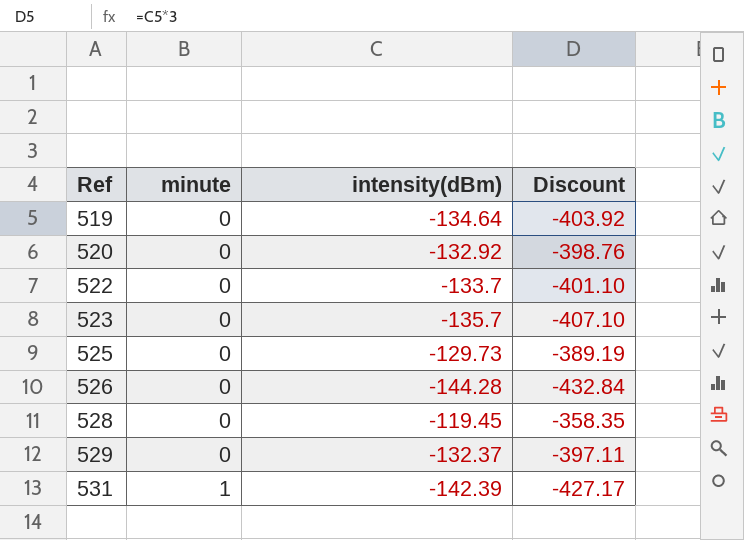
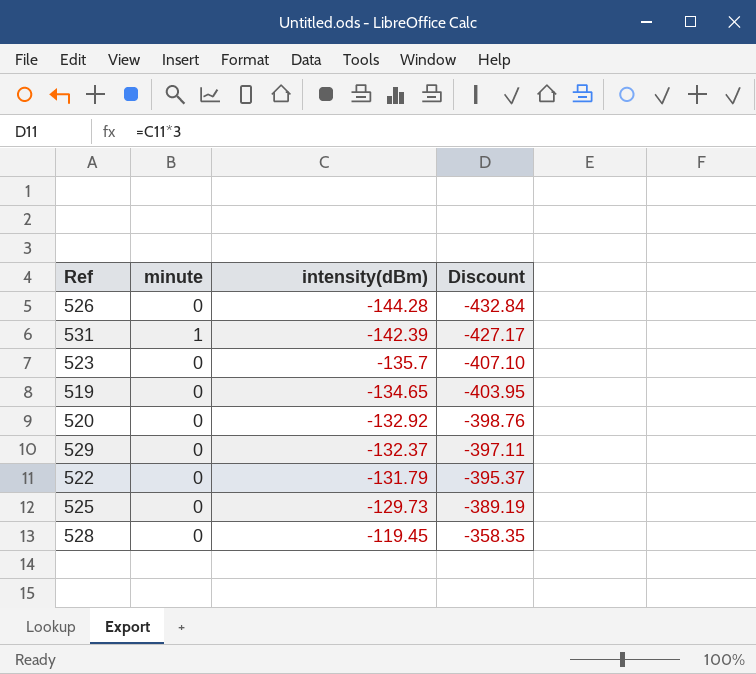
row order: Ref ascending -> intensity(dBm) ascending
519 | intensity(dBm): -134.64 -> -134.65
519 | Discount: -403.92 -> -403.95
522 | intensity(dBm): -133.7 -> -131.79
522 | Discount: -401.10 -> -395.37

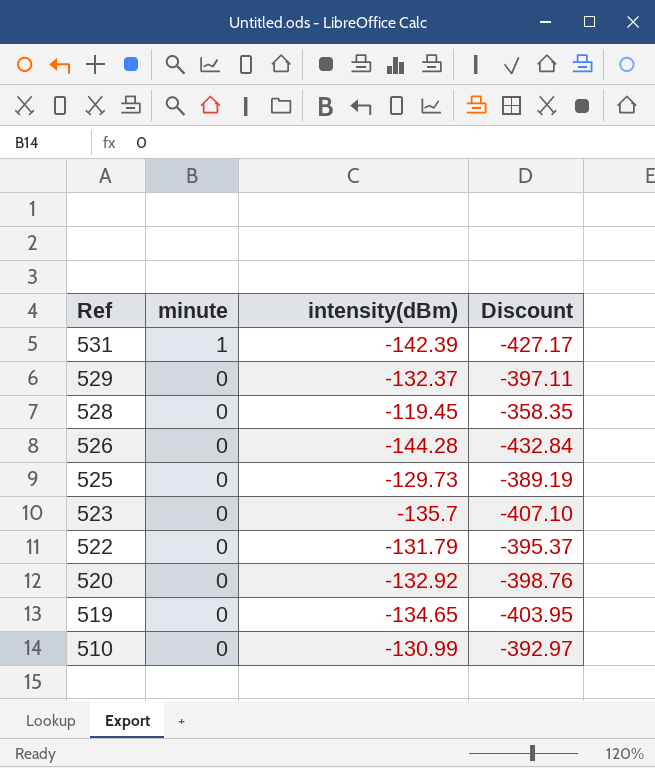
row order: intensity(dBm) ascending -> Ref descending
row 510: none -> 0 | -130.99 | -392.97

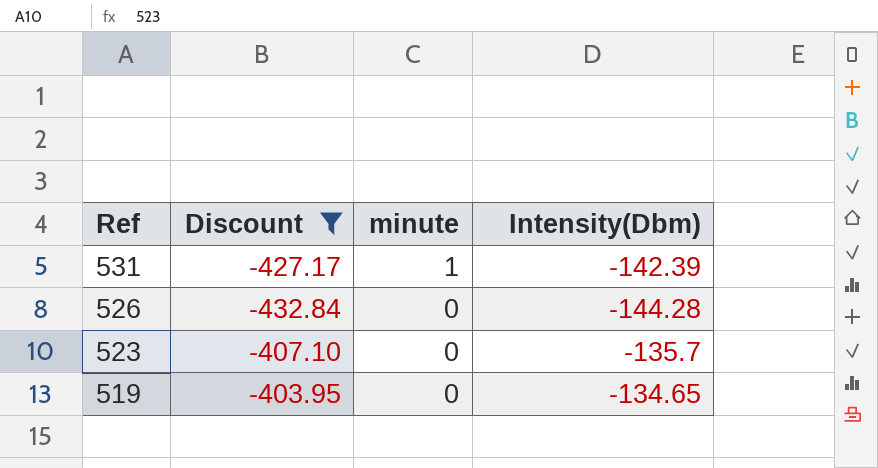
filter: none -> Discount <= -403.95
column Discount | position: 4 -> 2
column name: intensity(dBm) -> Intensity(Dbm)

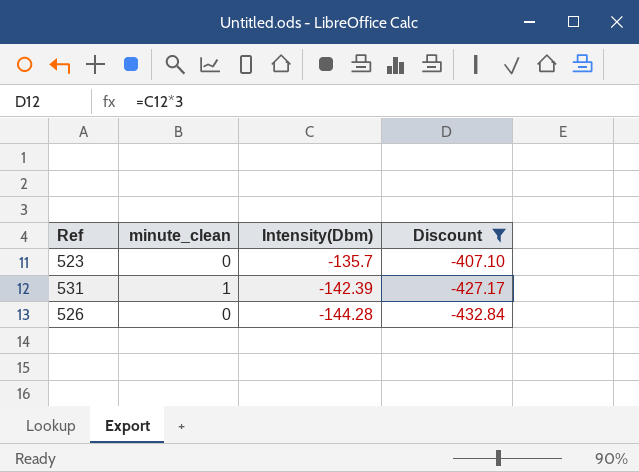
row order: Ref descending -> Intensity(Dbm) descending
column name: minute -> minute_clean
column Discount | position: 2 -> 4
row 519: -403.95 | 0 | -134.65 -> none

